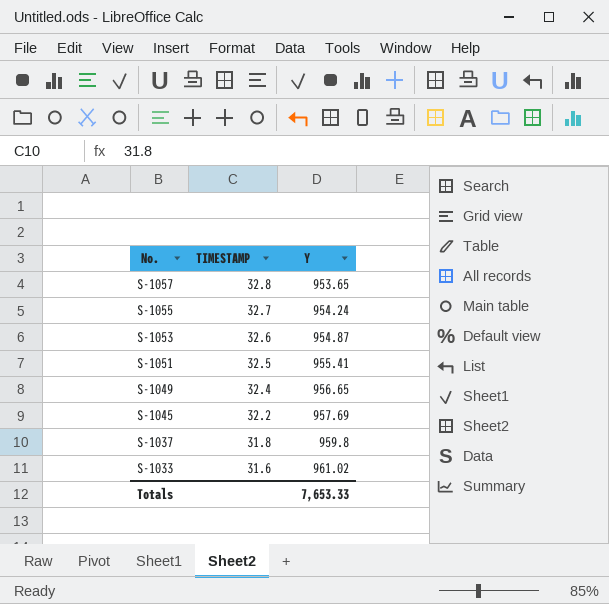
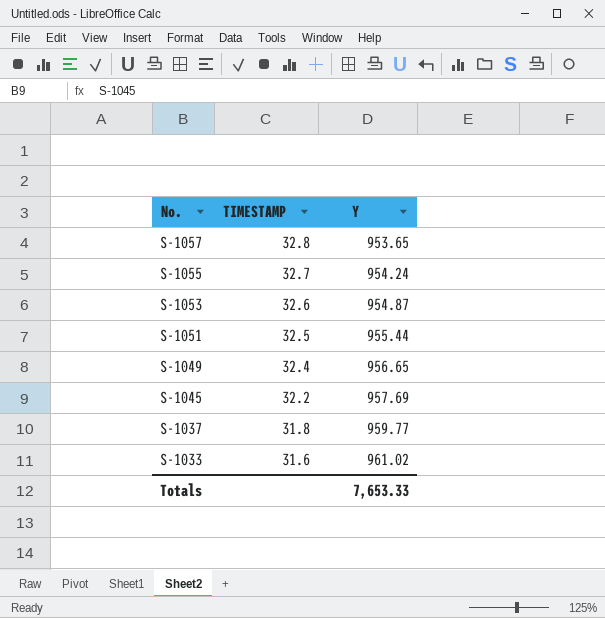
S-1051 | Y: 955.41 -> 955.44
S-1037 | Y: 959.8 -> 959.77

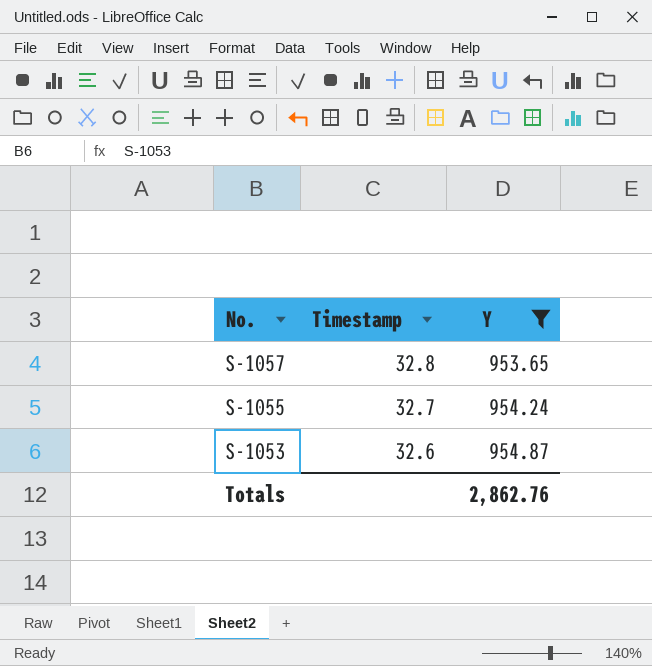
filter: none -> Y <= 954.87
column name: TIMESTAMP -> Timestamp
Totals | Y: 7,653.33 -> 2,862.76

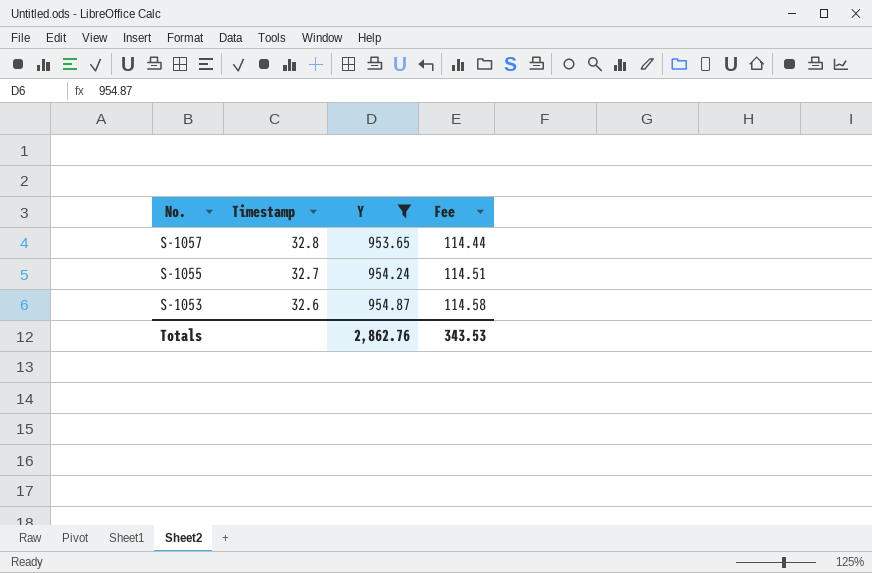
column Fee | formula: none -> [Y] * 0.12

